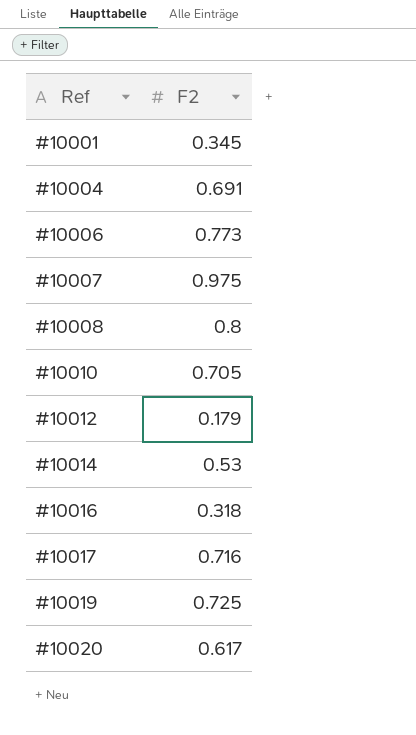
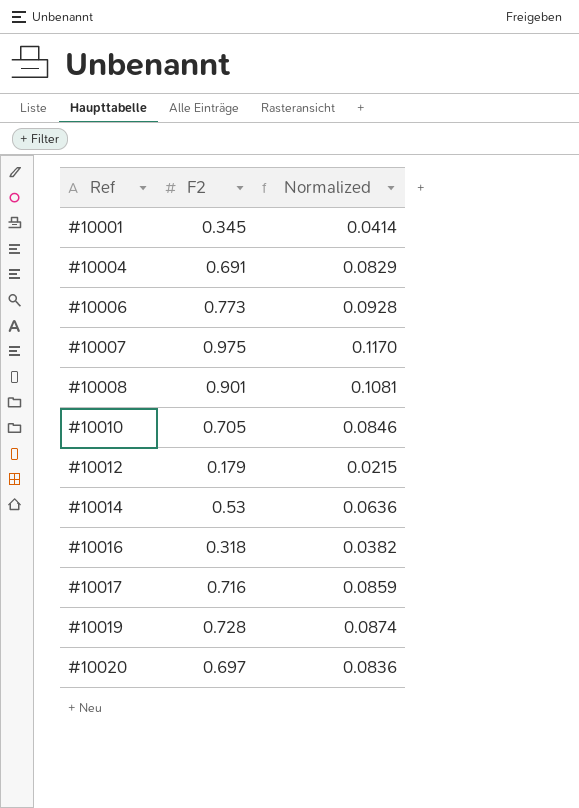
column Normalized | formula: none -> [F2] * 0.12
#10008 | F2: 0.8 -> 0.901
#10019 | F2: 0.725 -> 0.728
#10020 | F2: 0.617 -> 0.697

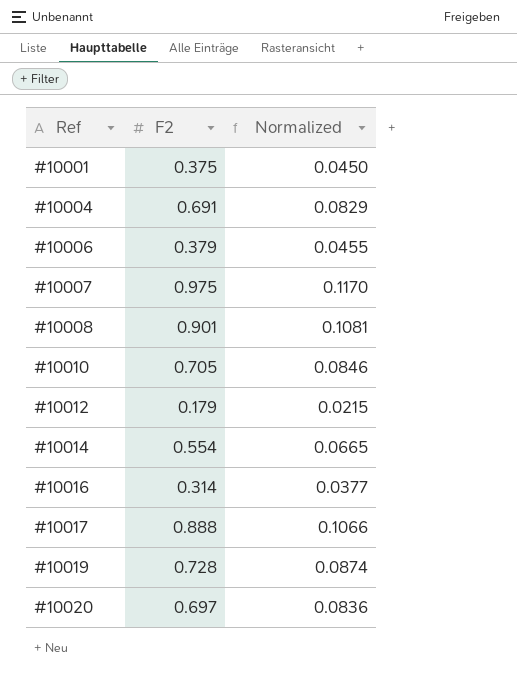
#10001 | F2: 0.345 -> 0.375
#10001 | Normalized: 0.0414 -> 0.0450
#10006 | F2: 0.773 -> 0.379
#10006 | Normalized: 0.0928 -> 0.0455
#10014 | F2: 0.53 -> 0.554
#10014 | Normalized: 0.0636 -> 0.0665
#10016 | F2: 0.318 -> 0.314
#10016 | Normalized: 0.0382 -> 0.0377
#10017 | F2: 0.716 -> 0.888
#10017 | Normalized: 0.0859 -> 0.1066

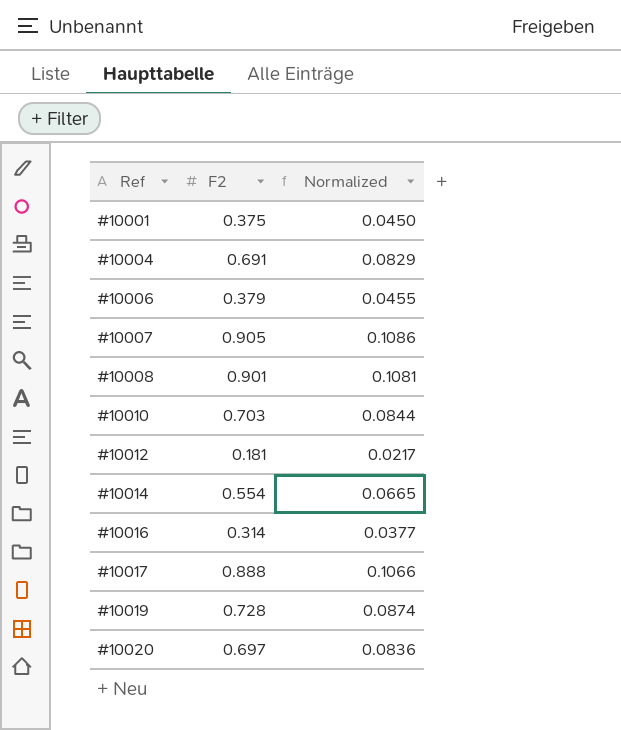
#10007 | F2: 0.975 -> 0.905
#10007 | Normalized: 0.1170 -> 0.1086
#10010 | F2: 0.705 -> 0.703
#10010 | Normalized: 0.0846 -> 0.0844
#10012 | F2: 0.179 -> 0.181
#10012 | Normalized: 0.0215 -> 0.0217

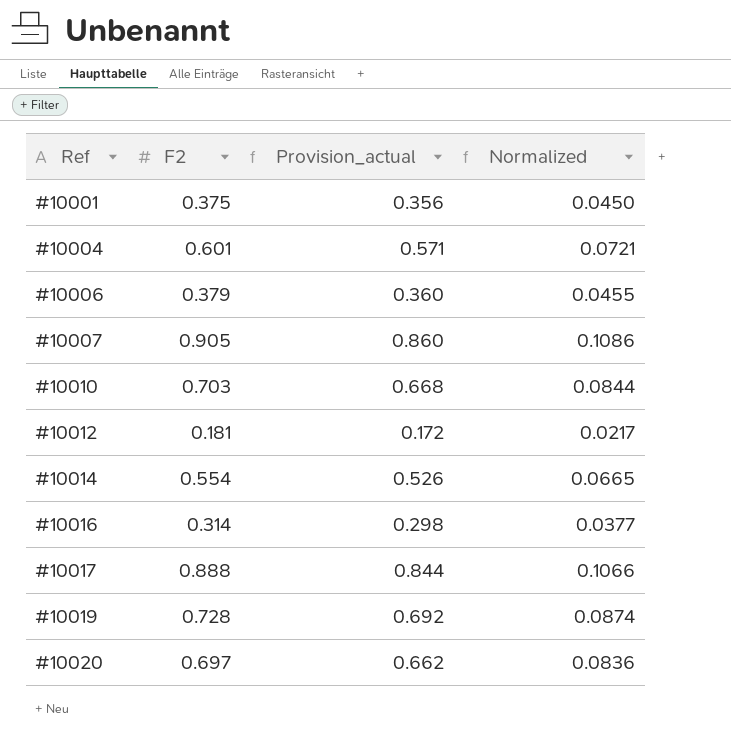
column Provision_actual | formula: none -> [F2] * 0.95
row #10008: 0.901 | 0.1081 -> none
#10004 | F2: 0.691 -> 0.601
#10004 | Normalized: 0.0829 -> 0.0721

